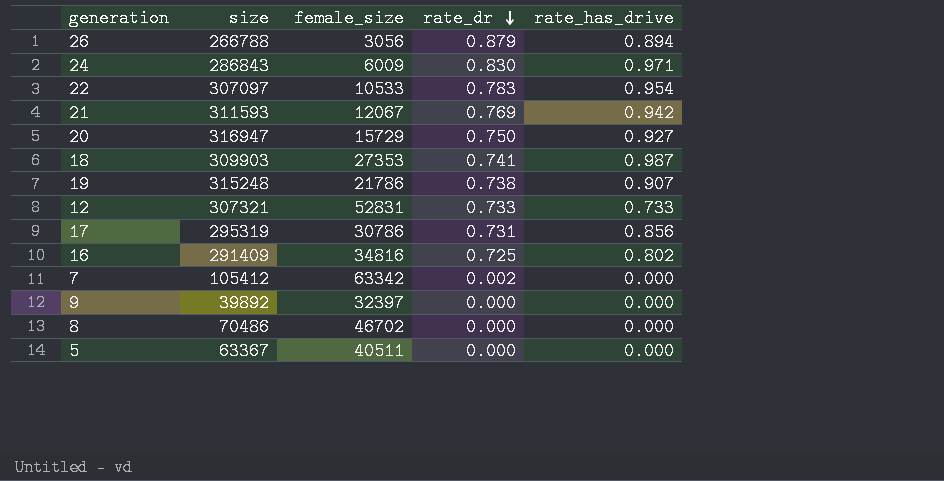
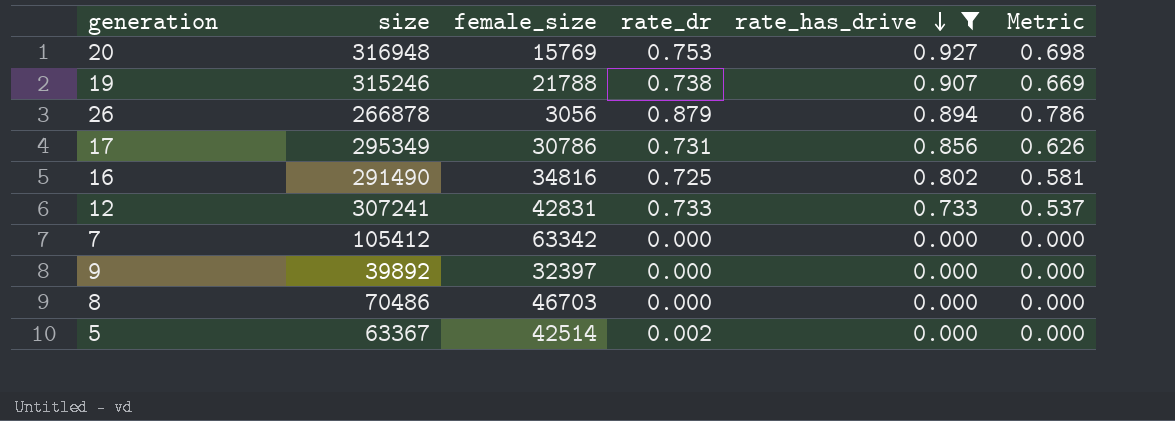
filter: none -> rate_has_drive <= 0.927
row order: rate_dr descending -> rate_has_drive descending
column Metric | formula: none -> [rate_dr] * [rate_has_drive]
20 | size: 316947 -> 316948
20 | female_size: 15729 -> 15769
20 | rate_dr: 0.750 -> 0.753
19 | size: 315248 -> 315246
19 | female_size: 21786 -> 21788
26 | size: 266788 -> 266878
17 | size: 295319 -> 295349
16 | size: 291409 -> 291490
12 | size: 307321 -> 307241
12 | female_size: 52831 -> 42831
7 | rate_dr: 0.002 -> 0.000
8 | female_size: 46702 -> 46703
5 | female_size: 40511 -> 42514
5 | rate_dr: 0.000 -> 0.002

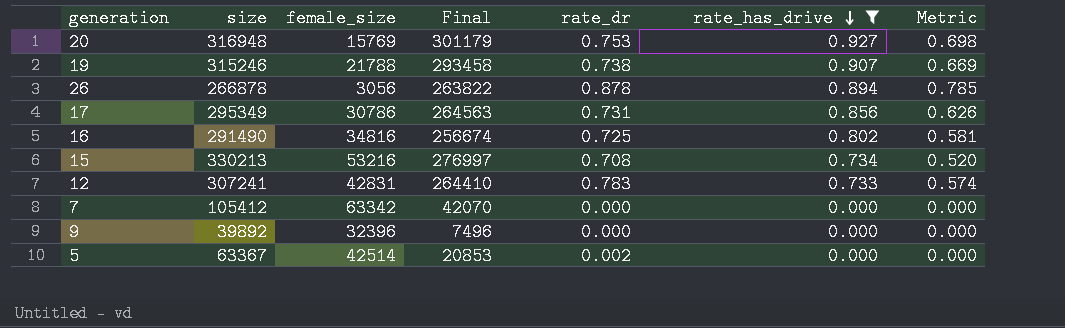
column Final | formula: none -> [size] - [female_size]
row 8: 70486 | 46703 | 0.000 | 0.000 | 0.000 -> none
26 | rate_dr: 0.879 -> 0.878
26 | Metric: 0.786 -> 0.785
row 15: none -> 330213 | 53216 | 276997 | 0.708 | 0.734 | 0.520
12 | rate_dr: 0.733 -> 0.783
12 | Metric: 0.537 -> 0.574
9 | female_size: 32397 -> 32396

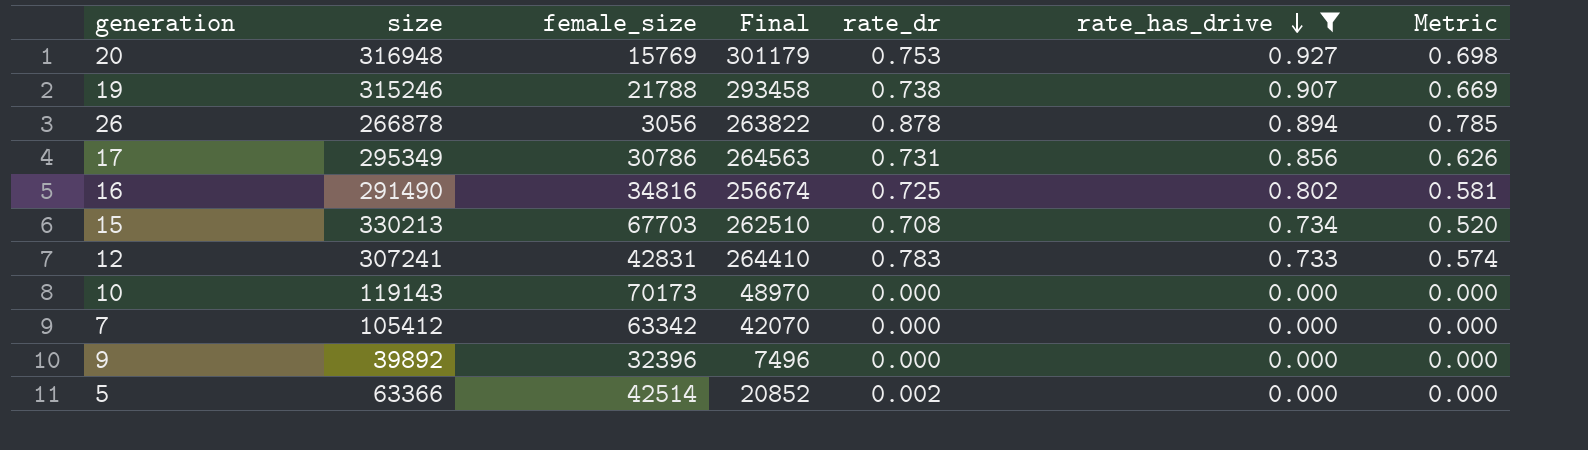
15 | female_size: 53216 -> 67703
15 | Final: 276997 -> 262510
row 10: none -> 119143 | 70173 | 48970 | 0.000 | 0.000 | 0.000
5 | size: 63367 -> 63366
5 | Final: 20853 -> 20852

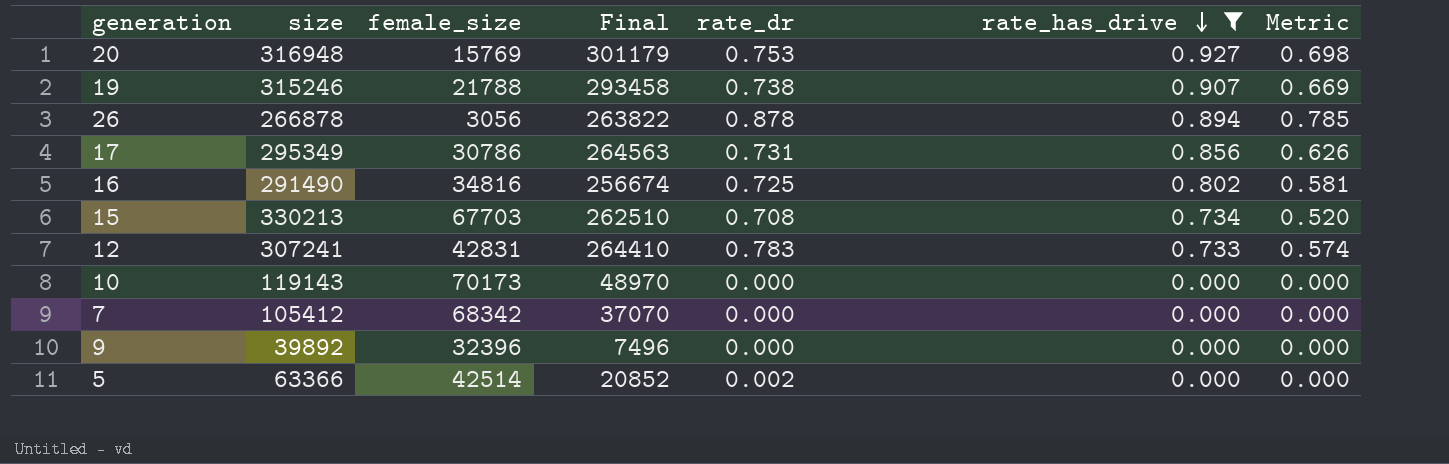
7 | female_size: 63342 -> 68342
7 | Final: 42070 -> 37070

